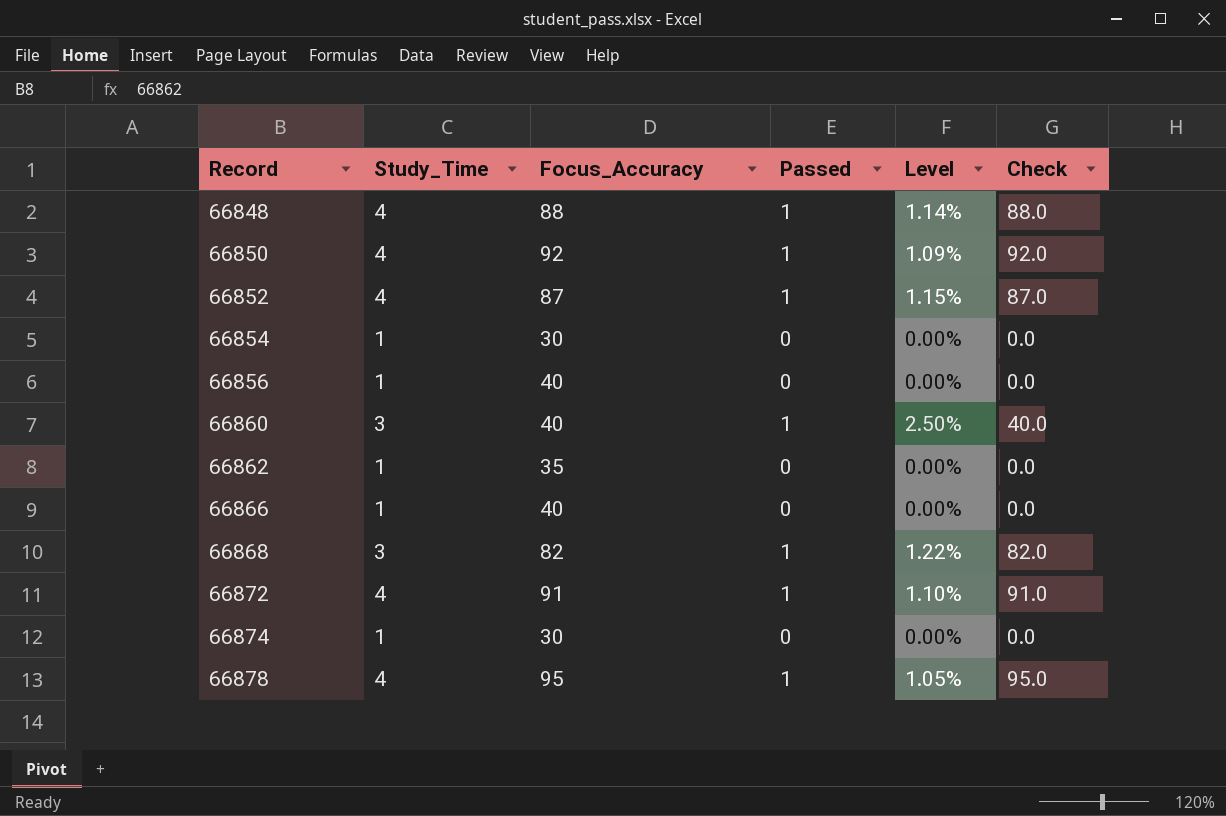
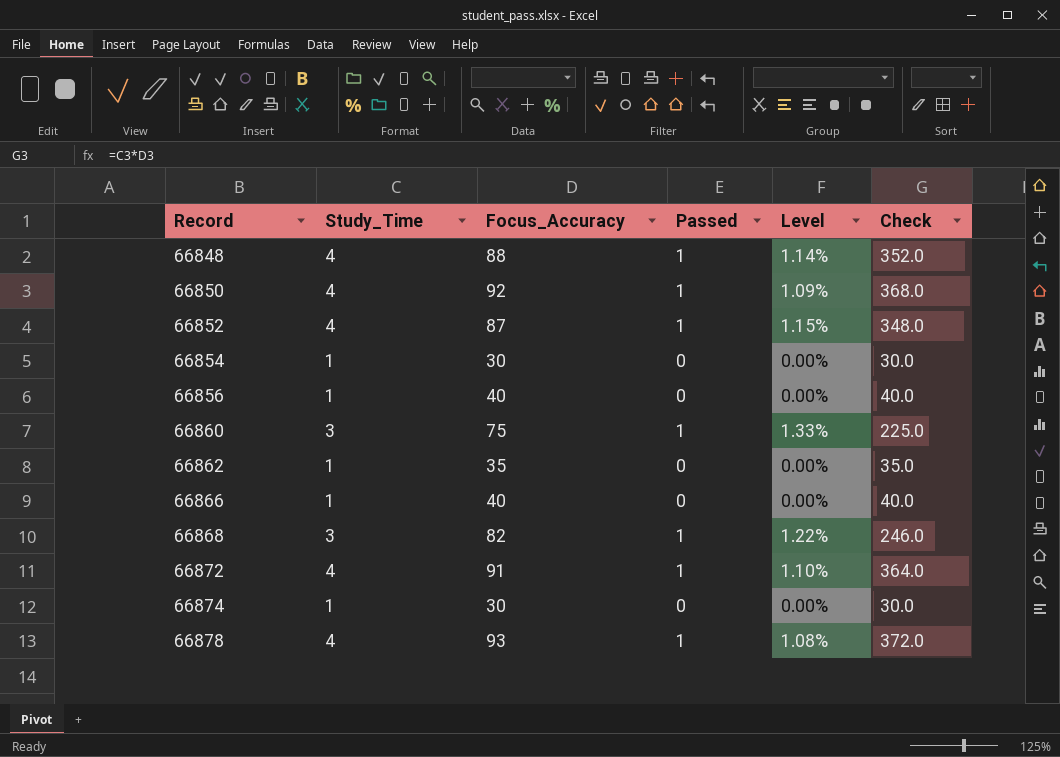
column Check | formula: [Focus_Accuracy] * [Passed] -> [Study_Time] * [Focus_Accuracy]
66860 | Focus_Accuracy: 40 -> 75
66860 | Level: 2.50% -> 1.33%
66878 | Focus_Accuracy: 95 -> 93
66878 | Level: 1.05% -> 1.08%

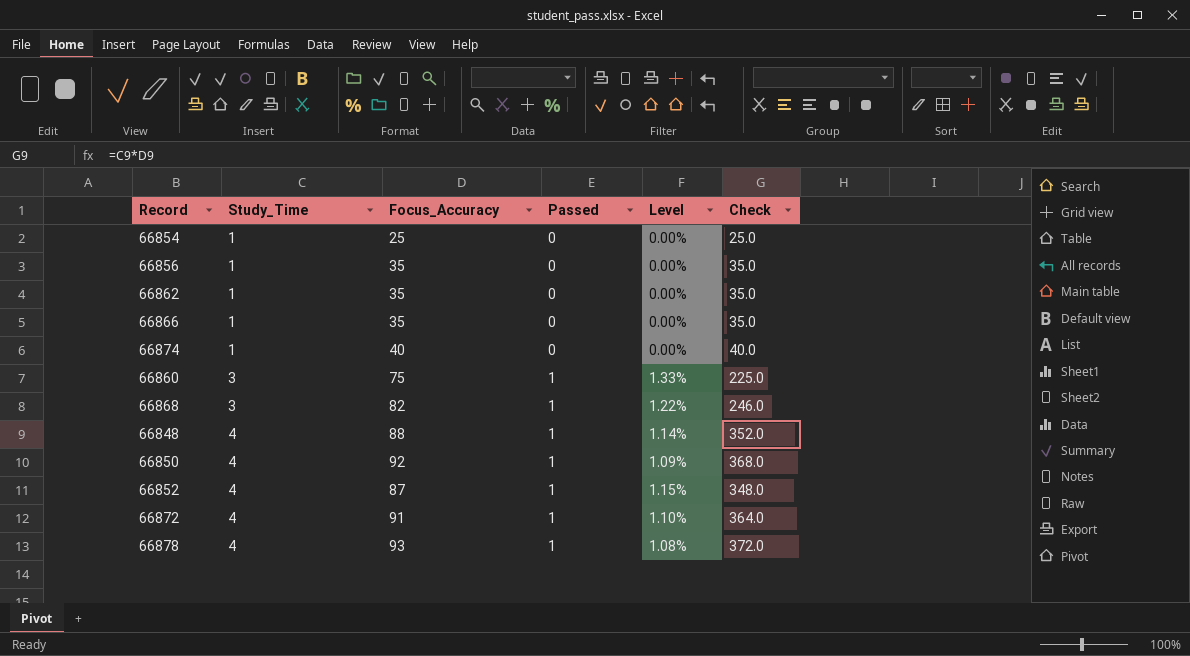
row order: Record ascending -> Study_Time ascending
66854 | Focus_Accuracy: 30 -> 25
66854 | Check: 30.0 -> 25.0
66856 | Focus_Accuracy: 40 -> 35
66856 | Check: 40.0 -> 35.0
66866 | Focus_Accuracy: 40 -> 35
66866 | Check: 40.0 -> 35.0
66874 | Focus_Accuracy: 30 -> 40
66874 | Check: 30.0 -> 40.0

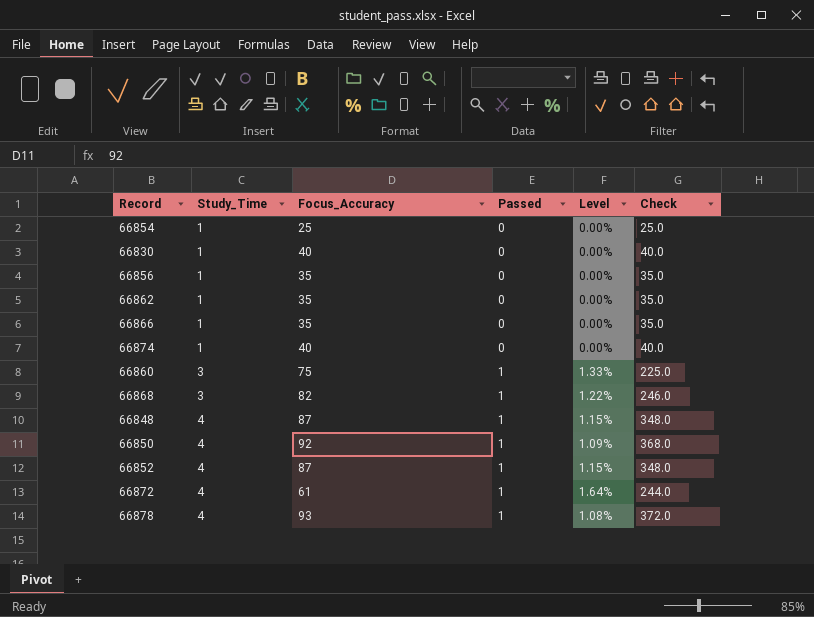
row 66830: none -> 1 | 40 | 0 | 0.00% | 40.0
66848 | Focus_Accuracy: 88 -> 87
66848 | Level: 1.14% -> 1.15%
66848 | Check: 352.0 -> 348.0
66872 | Focus_Accuracy: 91 -> 61
66872 | Level: 1.10% -> 1.64%
66872 | Check: 364.0 -> 244.0

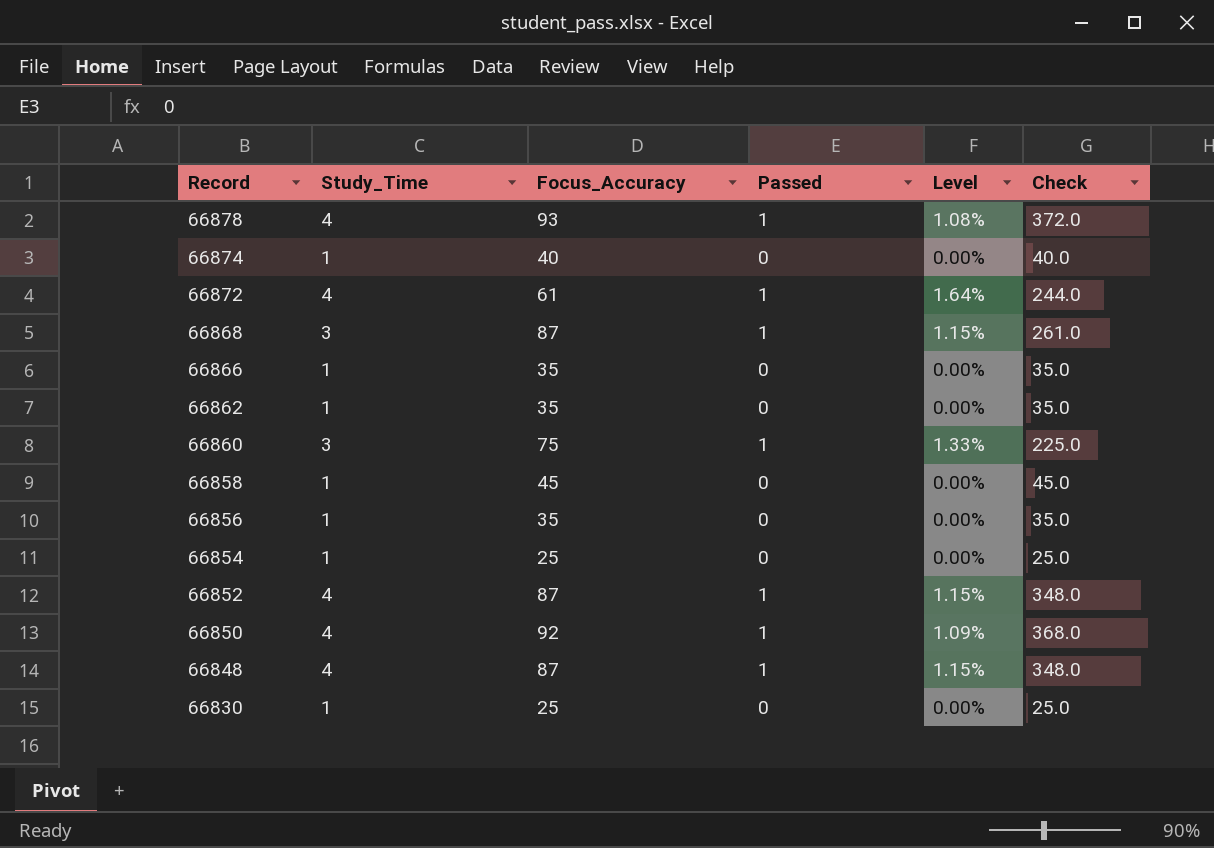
row order: Study_Time ascending -> Record descending
66868 | Focus_Accuracy: 82 -> 87
66868 | Level: 1.22% -> 1.15%
66868 | Check: 246.0 -> 261.0
row 66858: none -> 1 | 45 | 0 | 0.00% | 45.0
66830 | Focus_Accuracy: 40 -> 25
66830 | Check: 40.0 -> 25.0

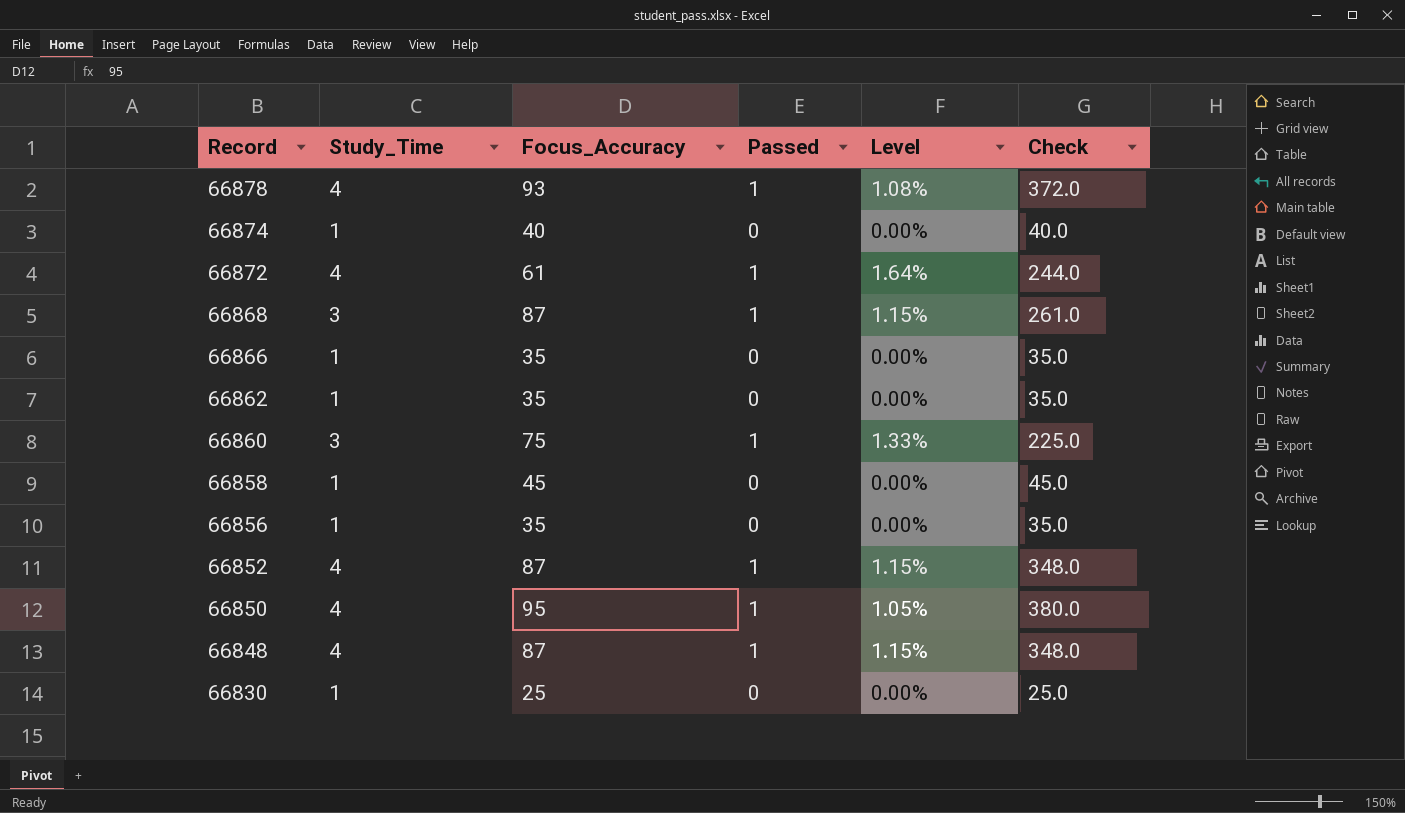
row 66854: 1 | 25 | 0 | 0.00% | 25.0 -> none
66850 | Focus_Accuracy: 92 -> 95
66850 | Level: 1.09% -> 1.05%
66850 | Check: 368.0 -> 380.0

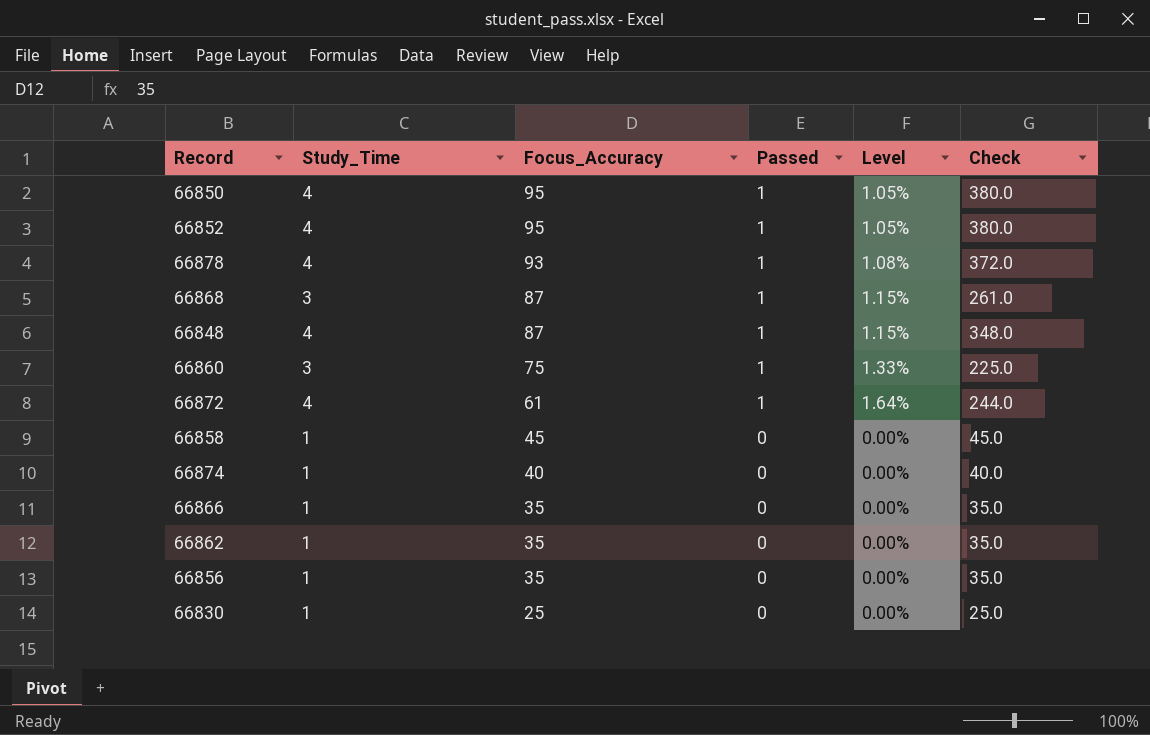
row order: Record descending -> Focus_Accuracy descending
66852 | Focus_Accuracy: 87 -> 95
66852 | Level: 1.15% -> 1.05%
66852 | Check: 348.0 -> 380.0

